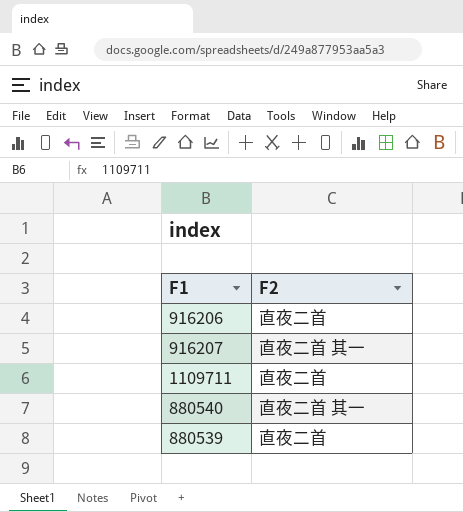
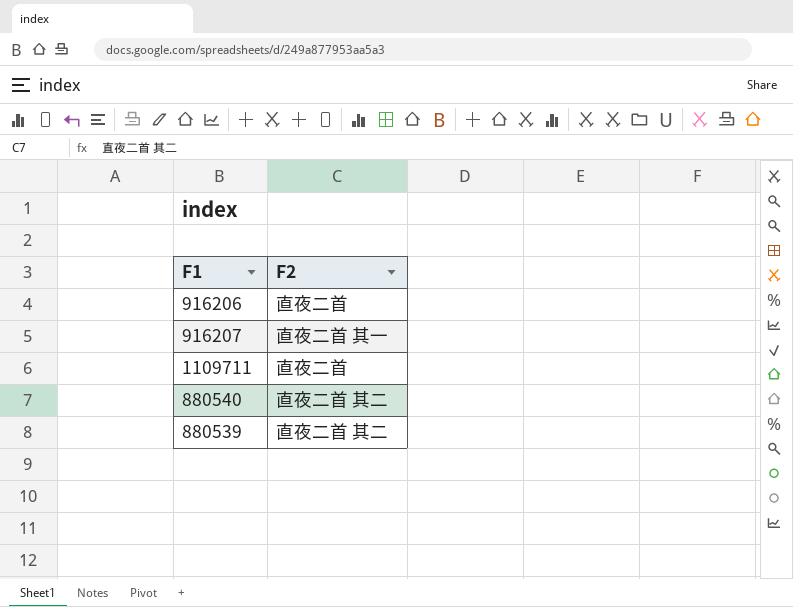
880540 | F2: 直夜二首 其一 -> 直夜二首 其二
880539 | F2: 直夜二首 -> 直夜二首 其二

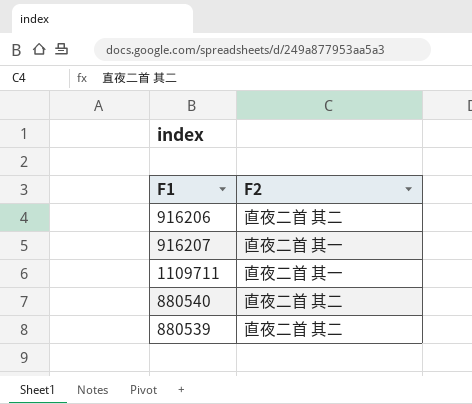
916206 | F2: 直夜二首 -> 直夜二首 其二
1109711 | F2: 直夜二首 -> 直夜二首 其一

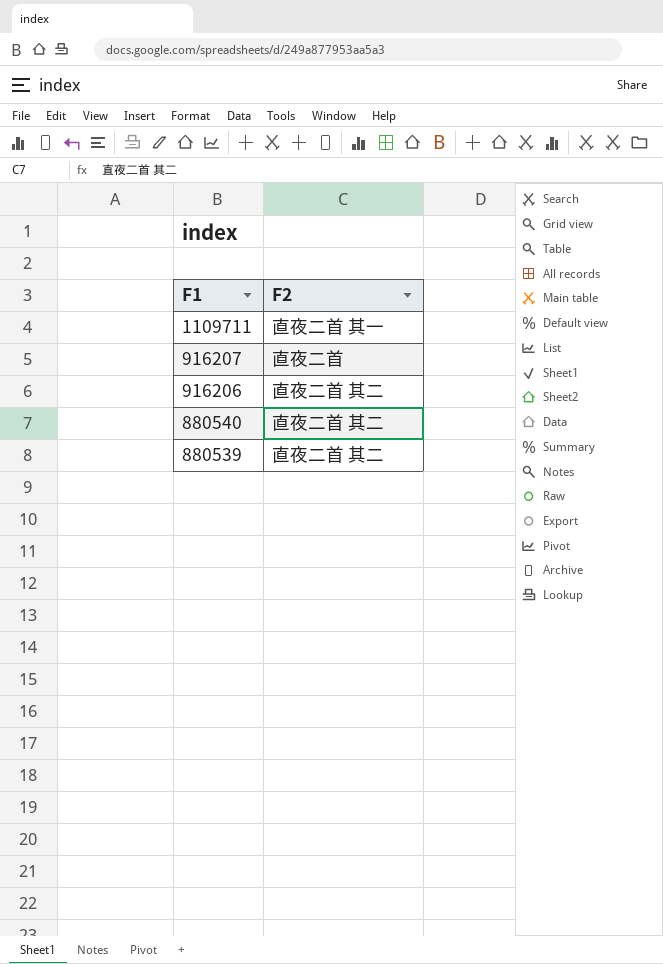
row order: none -> F1 descending
916207 | F2: 直夜二首 其一 -> 直夜二首

